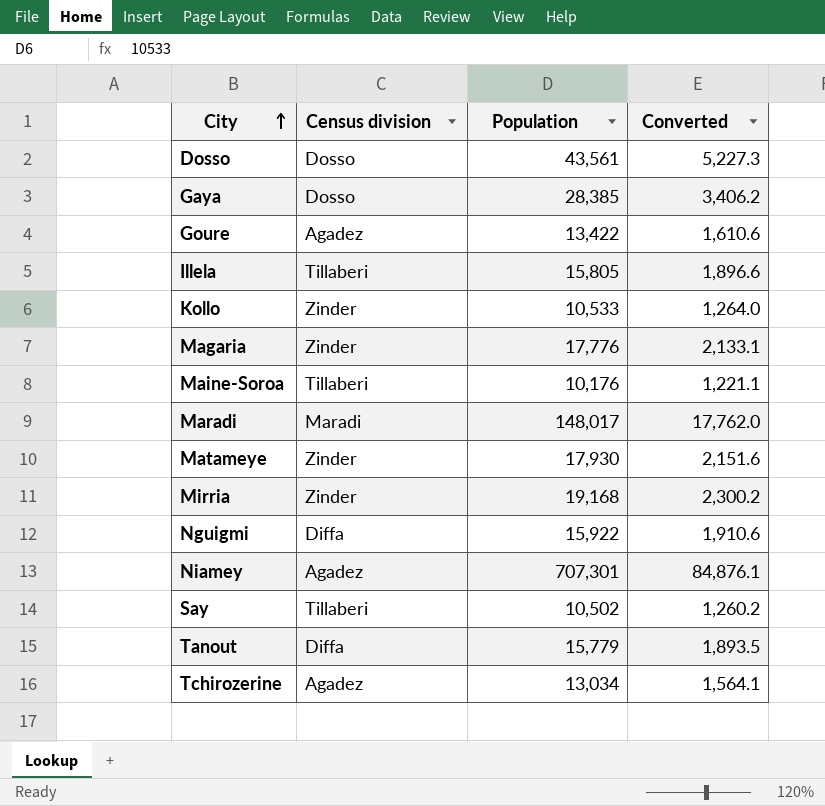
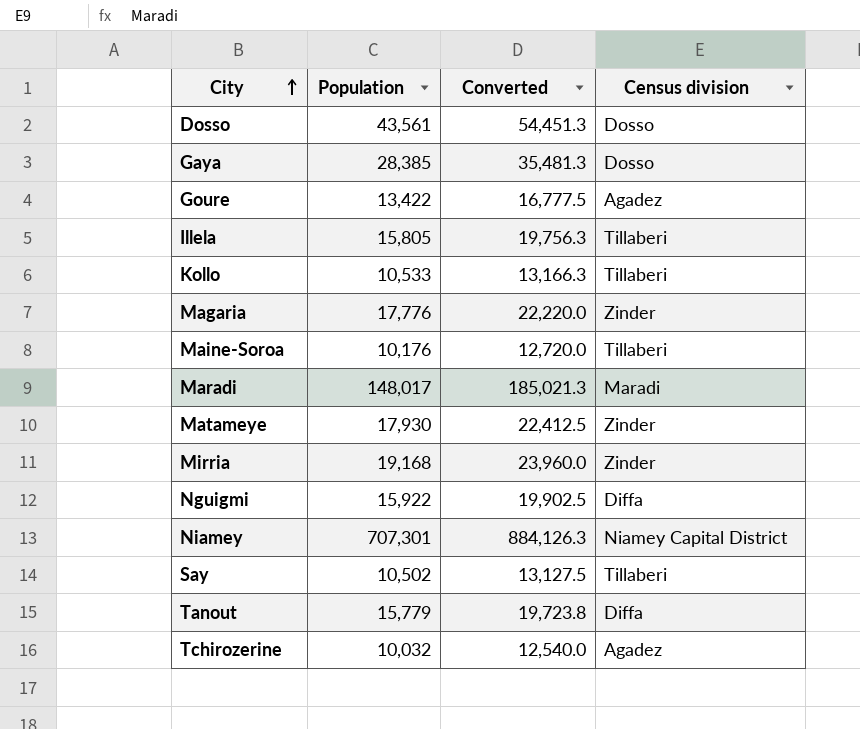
column Converted | formula: [Population] * 0.12 -> [Population] * 1.25
column Census division | position: 2 -> 4
Kollo | Census division: Zinder -> Tillaberi
Niamey | Census division: Agadez -> Niamey Capital District
Tchirozerine | Population: 13,034 -> 10,032

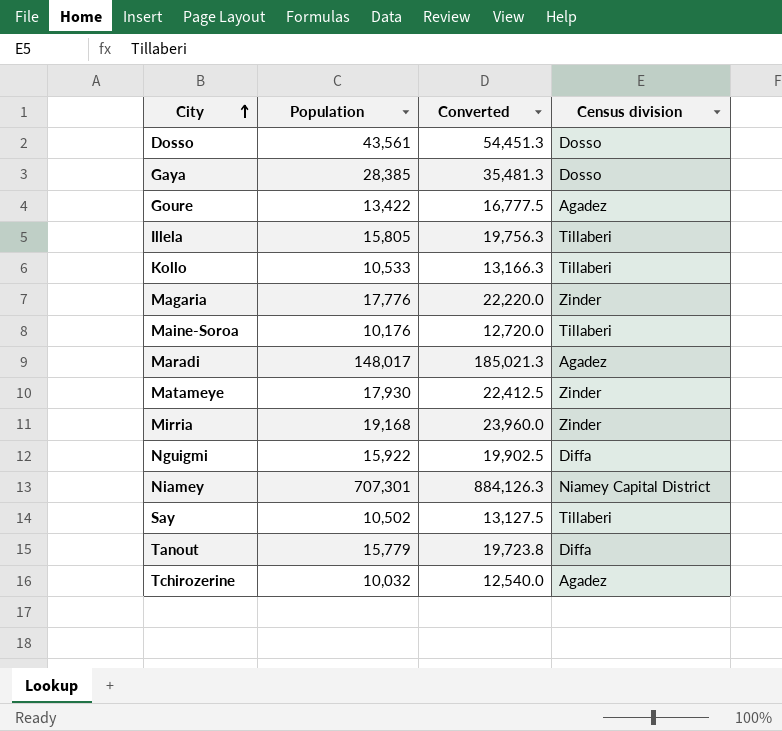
Maradi | Census division: Maradi -> Agadez

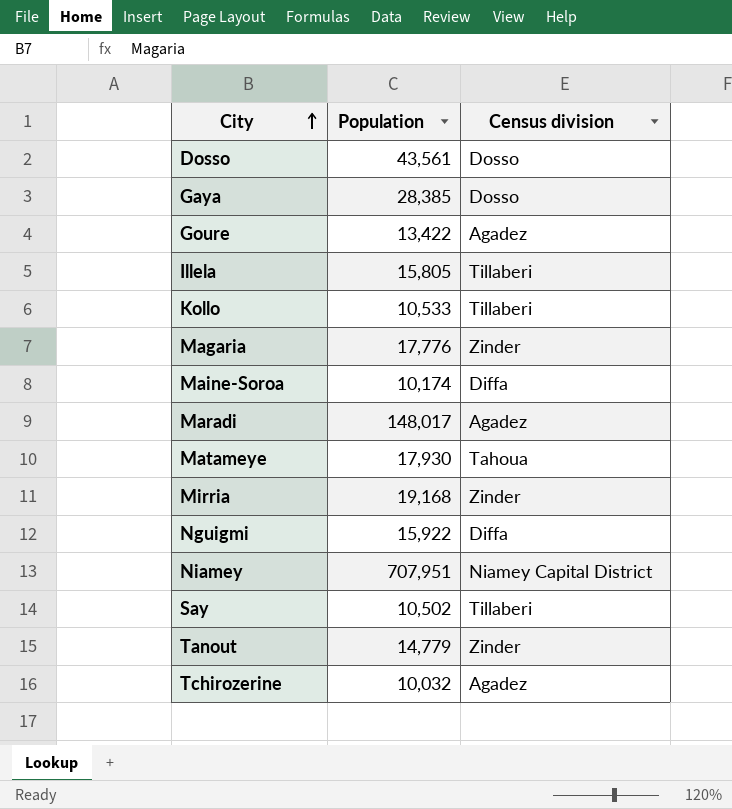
column Converted | formula: [Population] * 1.25 -> none
Maine-Soroa | Population: 10,176 -> 10,174
Maine-Soroa | Census division: Tillaberi -> Diffa
Matameye | Census division: Zinder -> Tahoua
Niamey | Population: 707,301 -> 707,951
Tanout | Population: 15,779 -> 14,779
Tanout | Census division: Diffa -> Zinder

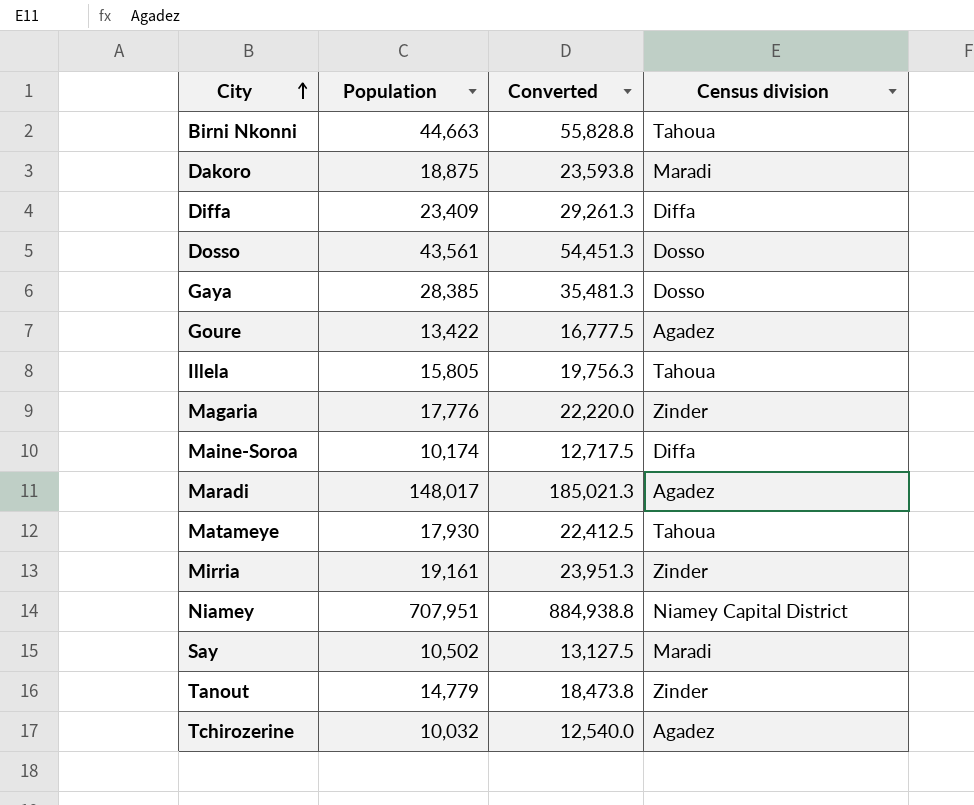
column Converted | formula: none -> [Population] * 1.25
row Kollo: 10,533 | Tillaberi -> none
row Nguigmi: 15,922 | Diffa -> none
row Birni Nkonni: none -> 44,663 | 55,828.8 | Tahoua
row Dakoro: none -> 18,875 | 23,593.8 | Maradi
row Diffa: none -> 23,409 | 29,261.3 | Diffa
Illela | Census division: Tillaberi -> Tahoua
Mirria | Population: 19,168 -> 19,161
Say | Census division: Tillaberi -> Maradi

